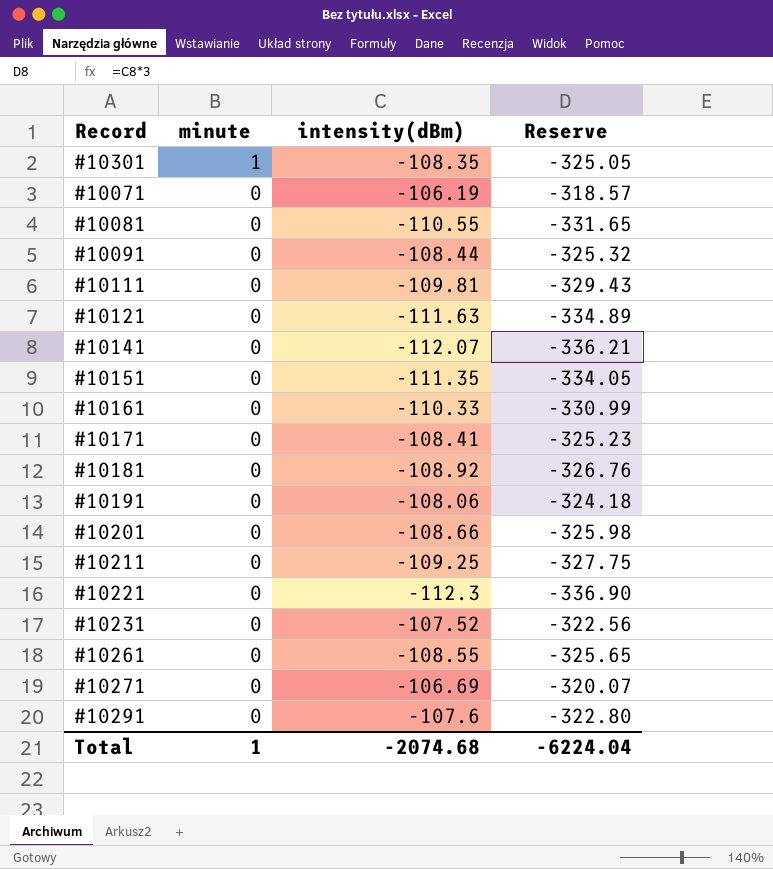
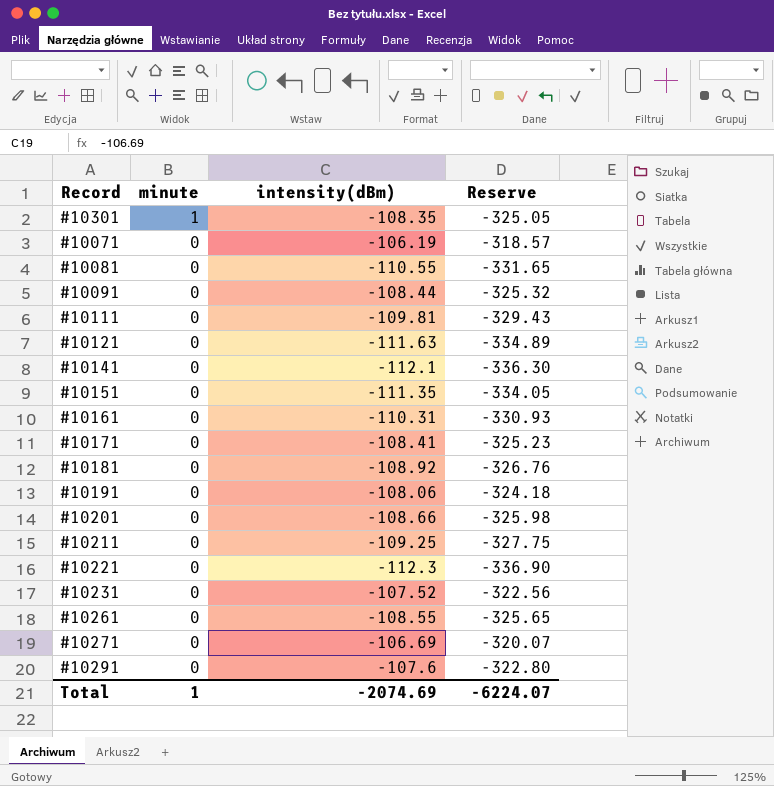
#10141 | intensity(dBm): -112.07 -> -112.1
#10141 | Reserve: -336.21 -> -336.30
#10161 | intensity(dBm): -110.33 -> -110.31
#10161 | Reserve: -330.99 -> -330.93
Total | intensity(dBm): -2074.68 -> -2074.69
Total | Reserve: -6224.04 -> -6224.07

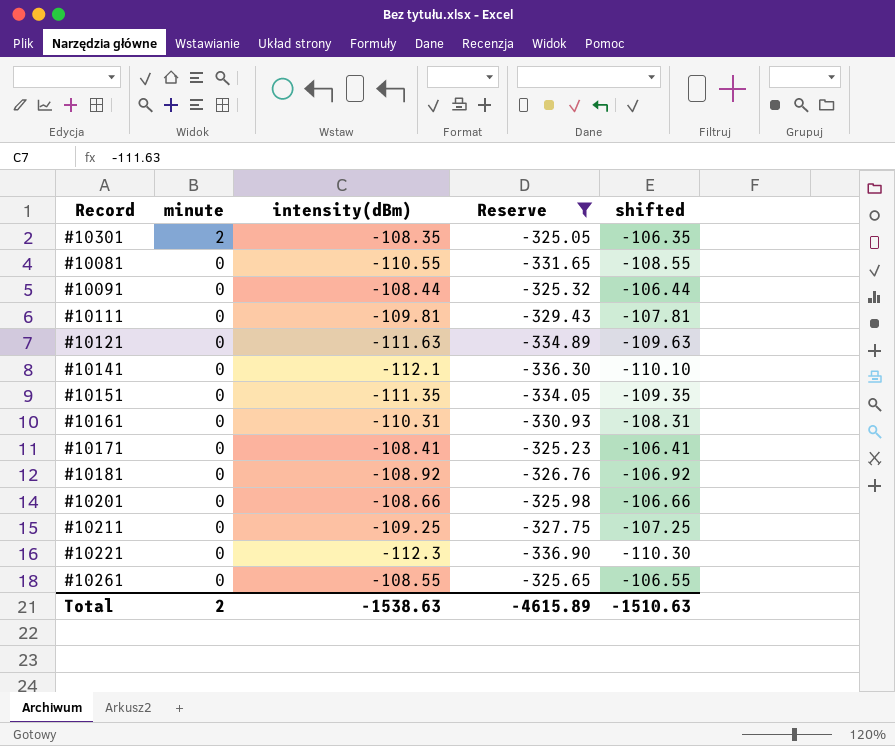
filter: none -> Reserve <= -325.05
column shifted | formula: none -> [intensity(dBm)] + 2
#10301 | minute: 1 -> 2
Total | minute: 1 -> 2
Total | intensity(dBm): -2074.69 -> -1538.63
Total | Reserve: -6224.07 -> -4615.89

